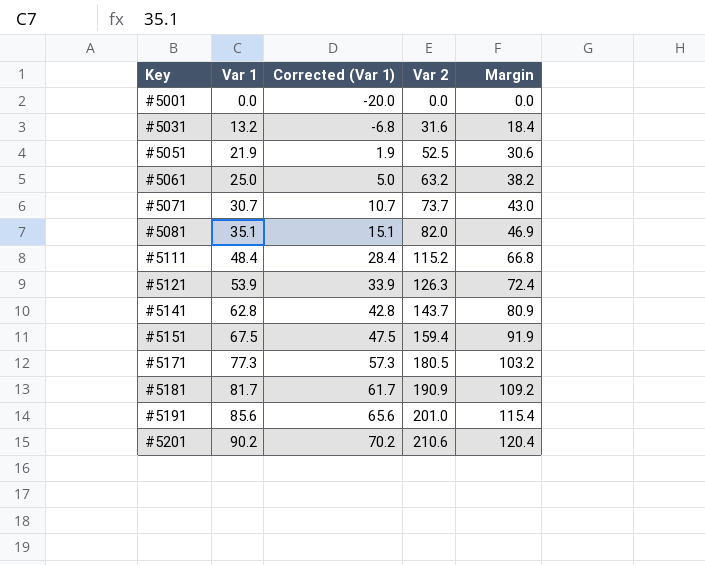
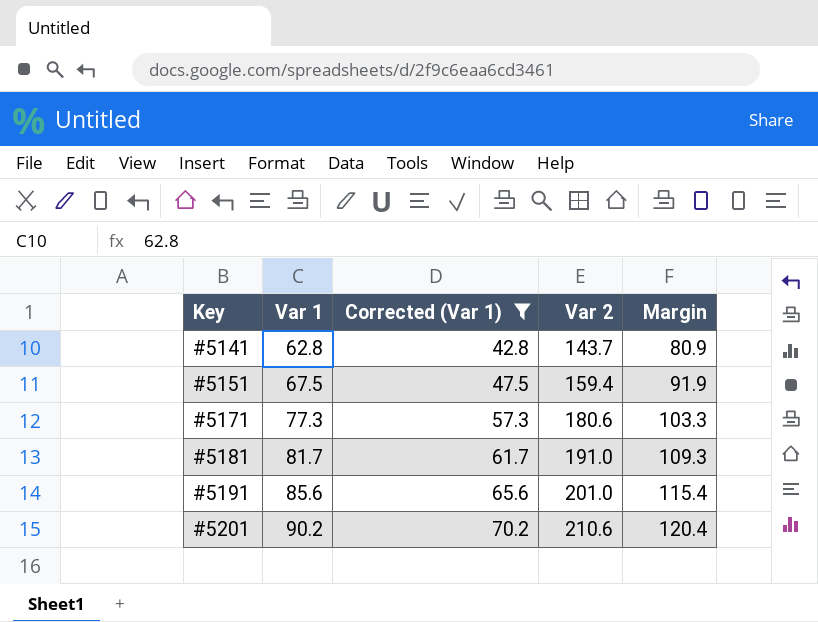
filter: none -> Corrected (Var 1) >= 42.8
#5171 | Var 2: 180.5 -> 180.6
#5171 | Margin: 103.2 -> 103.3
#5181 | Var 2: 190.9 -> 191.0
#5181 | Margin: 109.2 -> 109.3

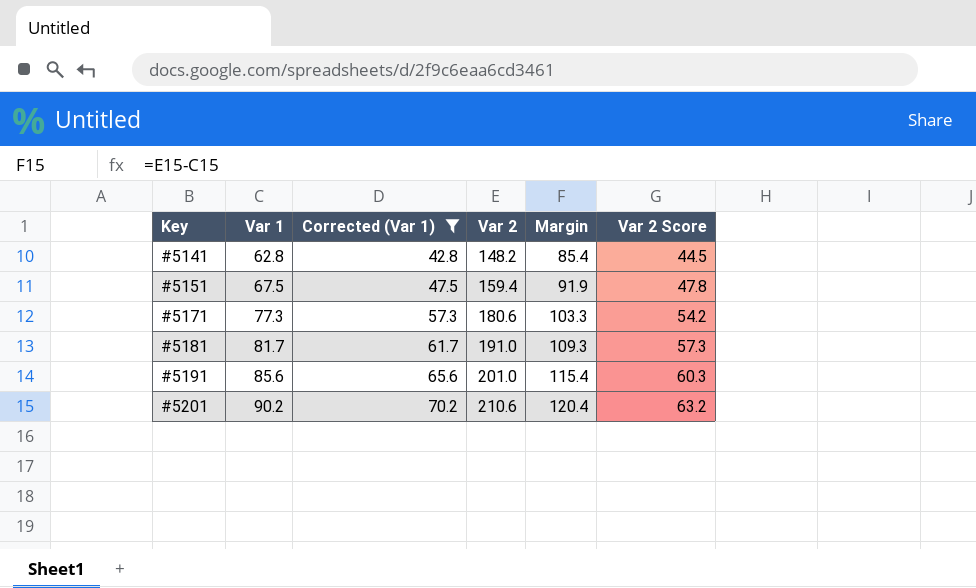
column Var 2 Score | formula: none -> [Var 2] * 0.3
#5141 | Var 2: 143.7 -> 148.2
#5141 | Margin: 80.9 -> 85.4

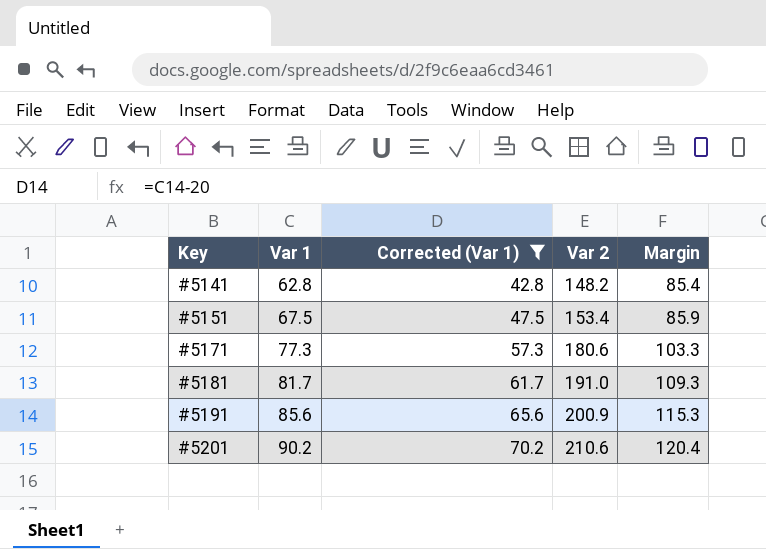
column Var 2 Score | formula: [Var 2] * 0.3 -> none
#5151 | Var 2: 159.4 -> 153.4
#5151 | Margin: 91.9 -> 85.9
#5191 | Var 2: 201.0 -> 200.9
#5191 | Margin: 115.4 -> 115.3

